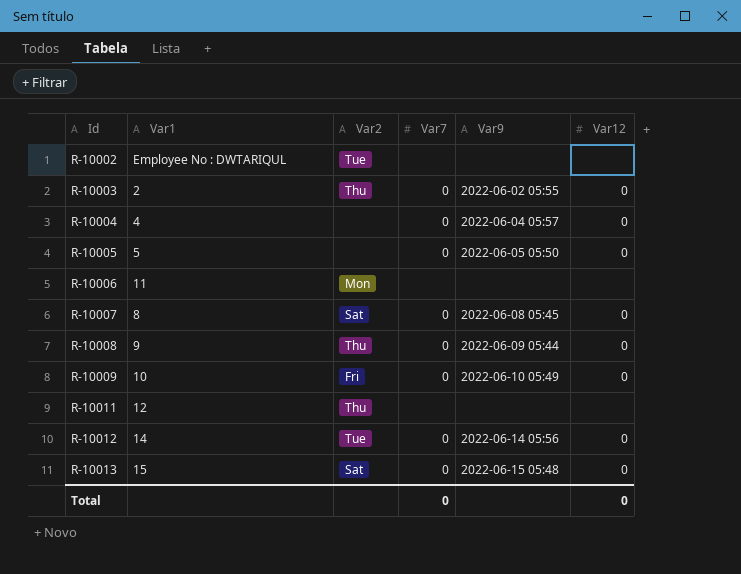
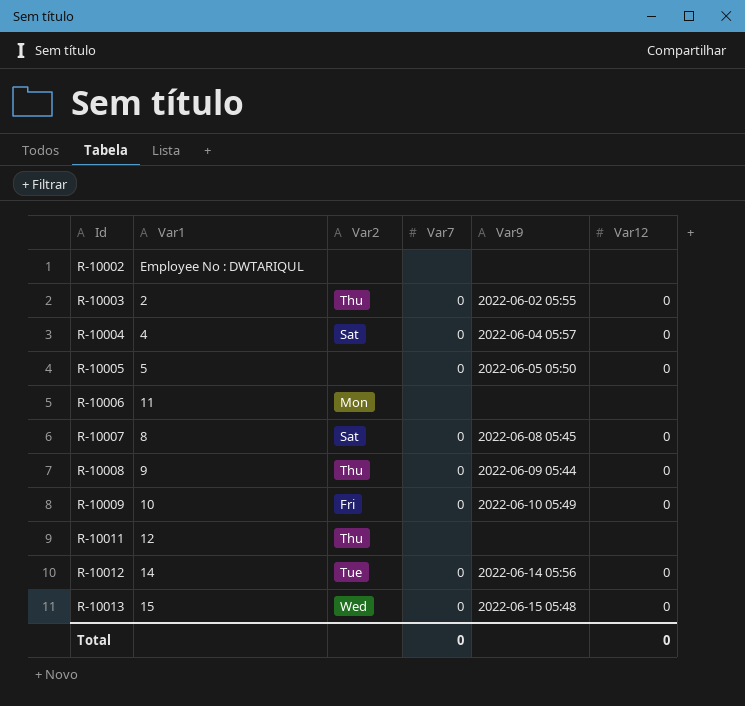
R-10002 | Var2: Tue -> none
R-10004 | Var2: none -> Sat
R-10013 | Var2: Sat -> Wed

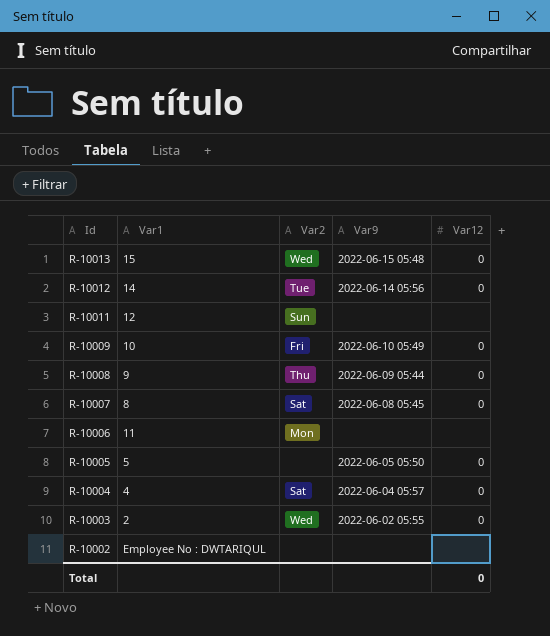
row order: Id ascending -> Id descending
column Var7 | position: 4 -> none
R-10011 | Var2: Thu -> Sun
R-10003 | Var2: Thu -> Wed

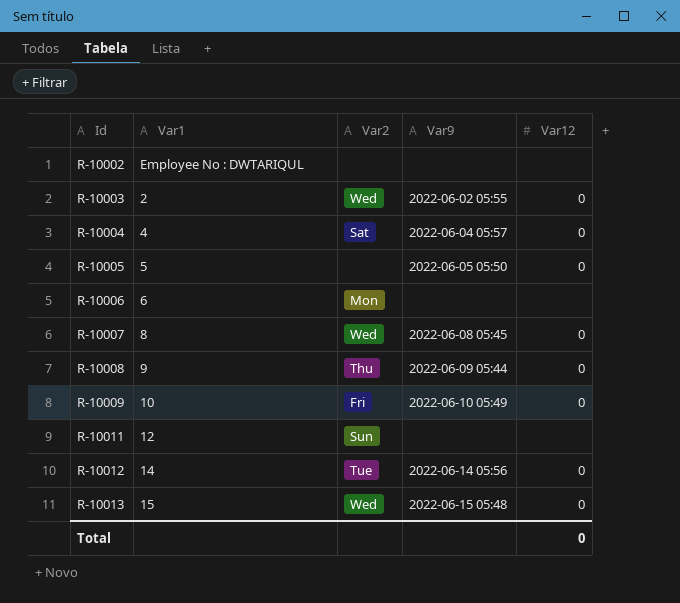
row order: Id descending -> Id ascending
R-10006 | Var1: 11 -> 6
R-10007 | Var2: Sat -> Wed

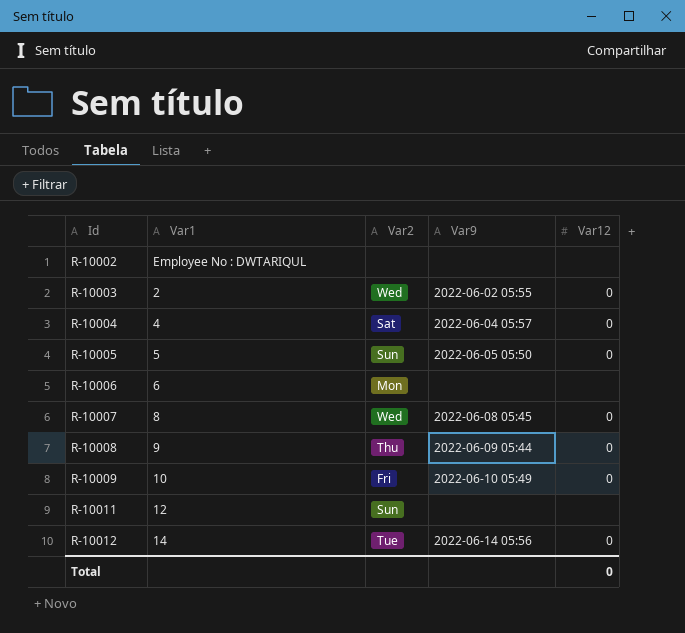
row R-10013: 15 | Wed | 2022-06-15 05:48 | 0 -> none
R-10005 | Var2: none -> Sun

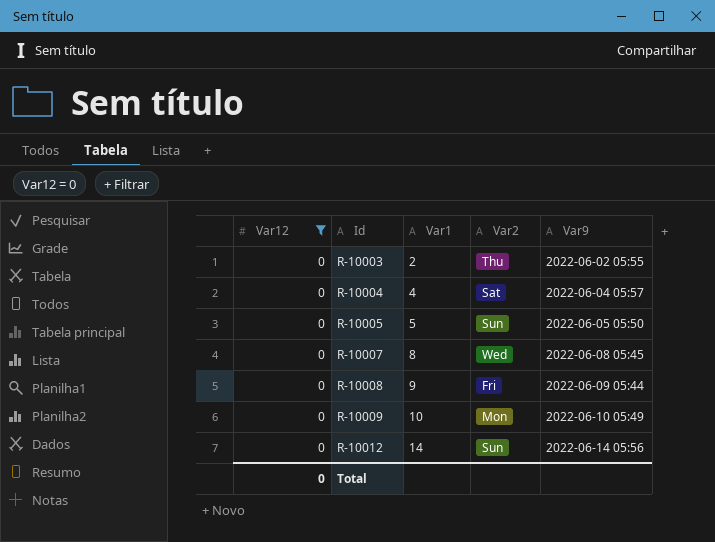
filter: none -> Var12 = 0
column Var12 | position: 5 -> 1
R-10003 | Var2: Wed -> Thu
R-10008 | Var2: Thu -> Fri
R-10009 | Var2: Fri -> Mon
R-10012 | Var2: Tue -> Sun

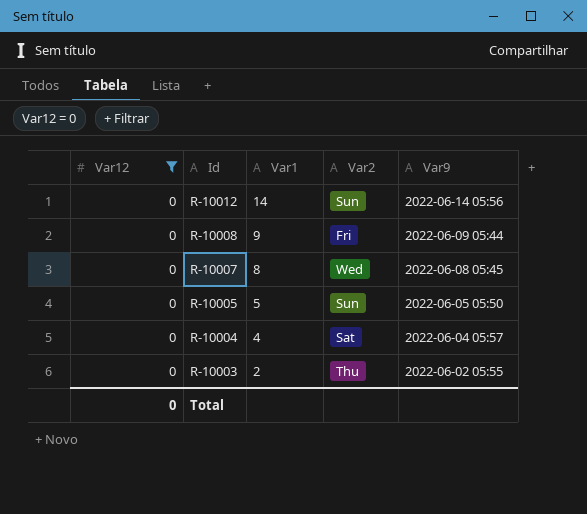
row order: Id ascending -> Id descending
row R-10009: 0 | 10 | Mon | 2022-06-10 05:49 -> none

